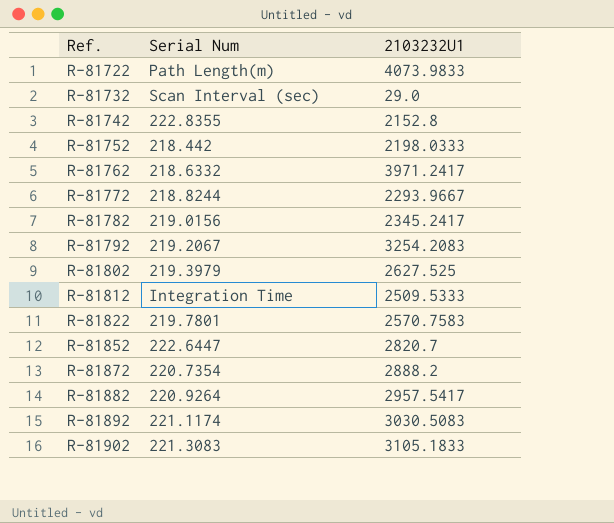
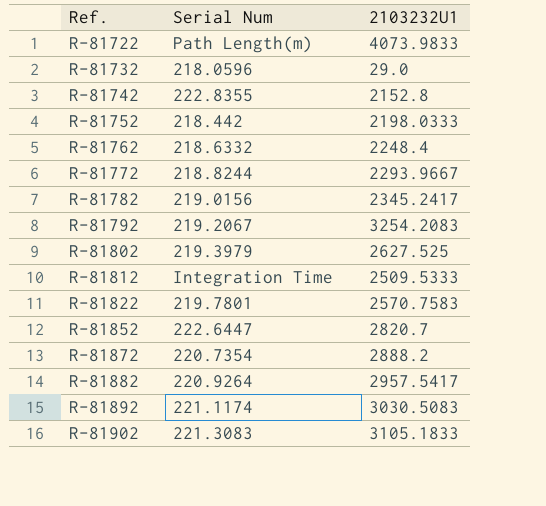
R-81732 | Serial Num: Scan Interval (sec) -> 218.0596
R-81762 | 2103232U1: 3971.2417 -> 2248.4

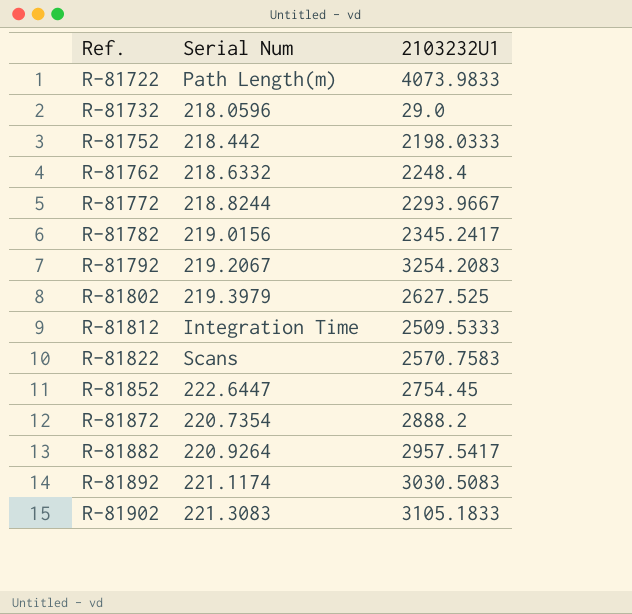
row R-81742: 222.8355 | 2152.8 -> none
R-81822 | Serial Num: 219.7801 -> Scans
R-81852 | 2103232U1: 2820.7 -> 2754.45

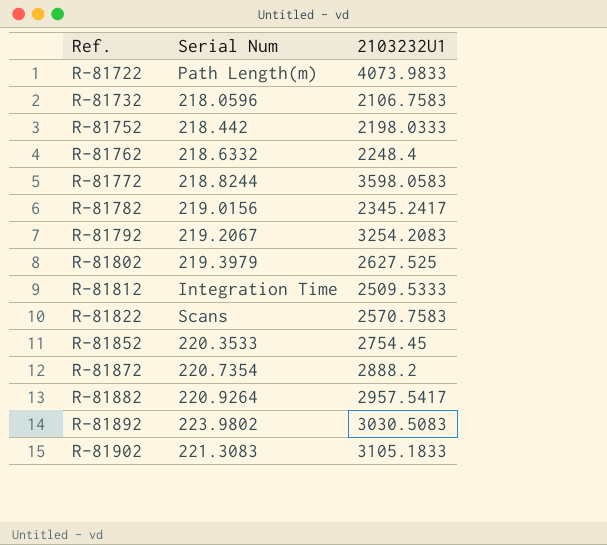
R-81732 | 2103232U1: 29.0 -> 2106.7583
R-81772 | 2103232U1: 2293.9667 -> 3598.0583
R-81852 | Serial Num: 222.6447 -> 220.3533
R-81892 | Serial Num: 221.1174 -> 223.9802

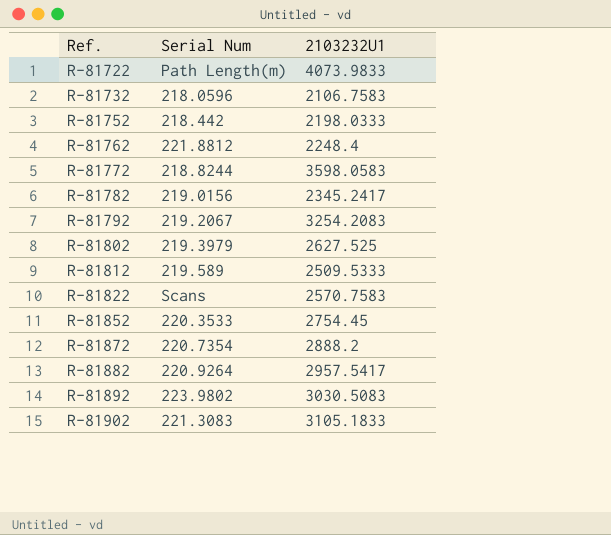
R-81762 | Serial Num: 218.6332 -> 221.8812
R-81812 | Serial Num: Integration Time -> 219.589

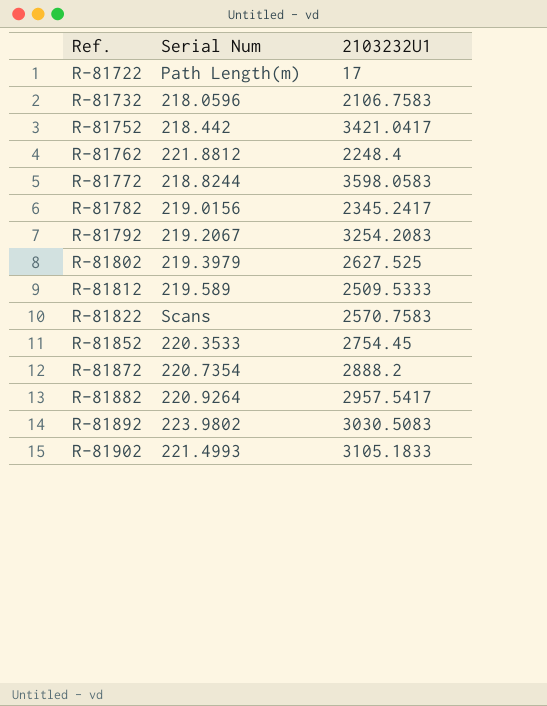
R-81722 | 2103232U1: 4073.9833 -> 17
R-81752 | 2103232U1: 2198.0333 -> 3421.0417
R-81902 | Serial Num: 221.3083 -> 221.4993

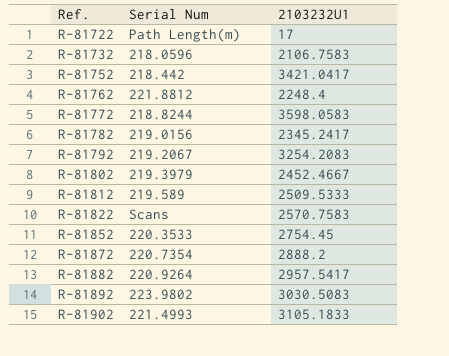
R-81802 | 2103232U1: 2627.525 -> 2452.4667

